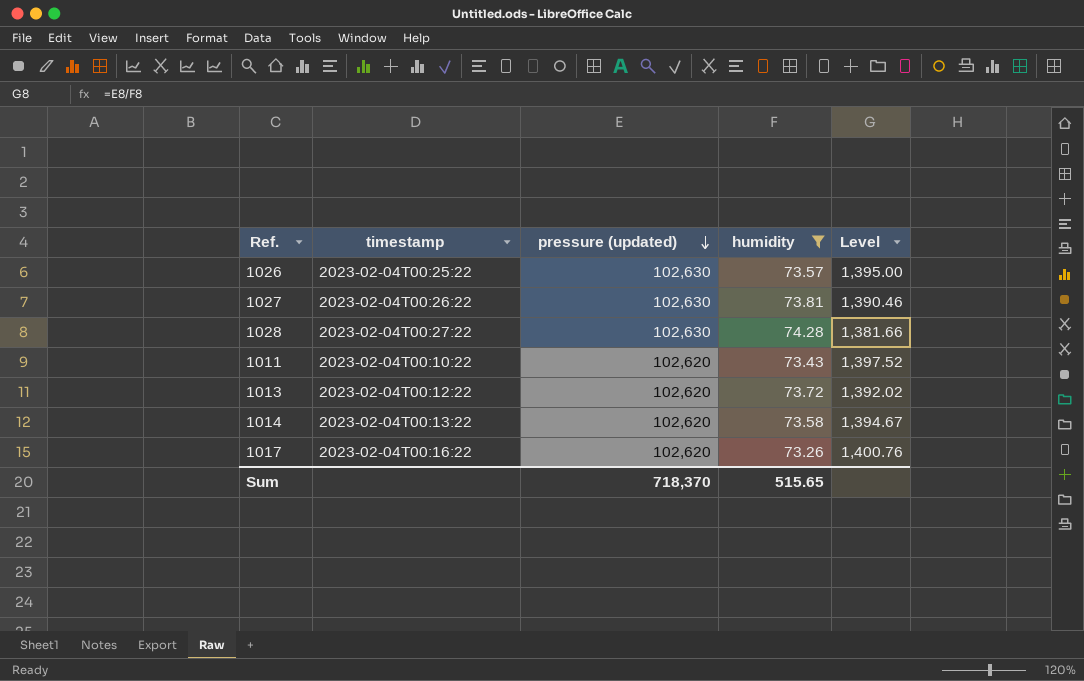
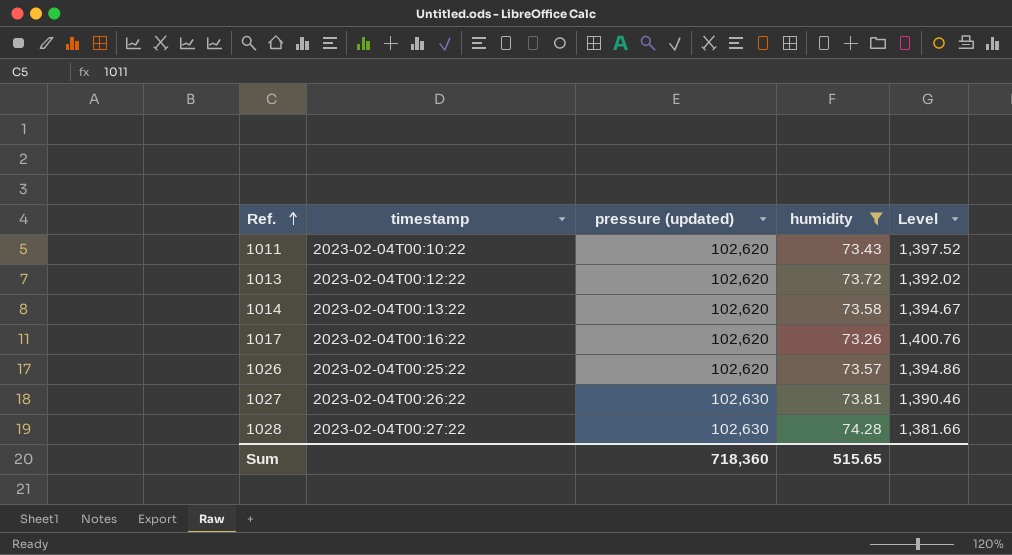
row order: pressure (updated) descending -> Ref. ascending
1026 | pressure (updated): 102,630 -> 102,620
1026 | Level: 1,395.00 -> 1,394.86
Sum | pressure (updated): 718,370 -> 718,360

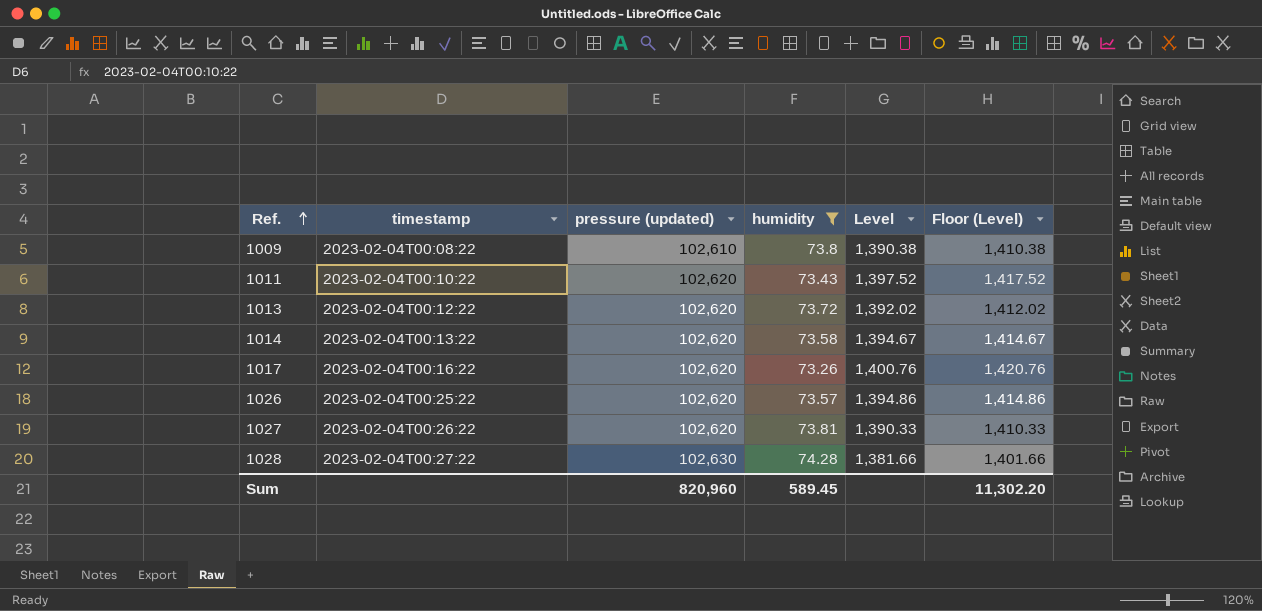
column Floor (Level) | formula: none -> [Level] + 20
row 1009: none -> 2023-02-04T00:08:22 | 102,610 | 73.8 | 1,390.38 | 1,410.38
1027 | pressure (updated): 102,630 -> 102,620
1027 | Level: 1,390.46 -> 1,390.33
Sum | pressure (updated): 718,360 -> 820,960
Sum | humidity: 515.65 -> 589.45

